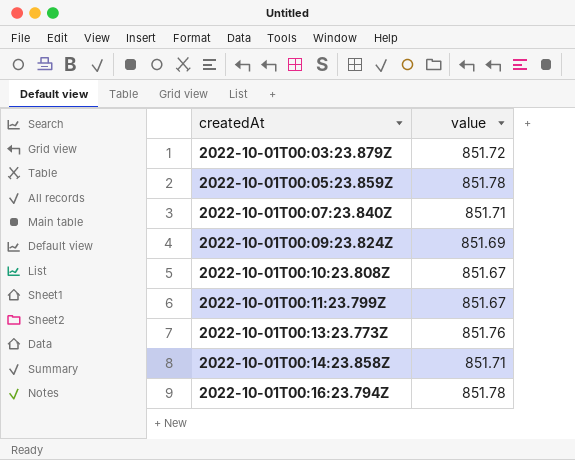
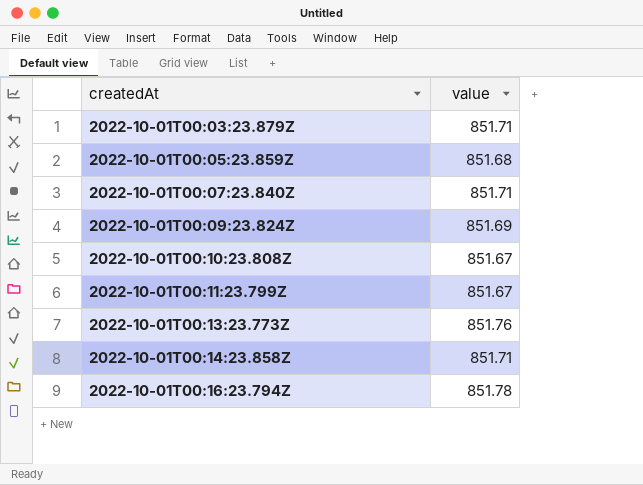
2022-10-01T00:03:23.879Z | value: 851.72 -> 851.71
2022-10-01T00:05:23.859Z | value: 851.78 -> 851.68

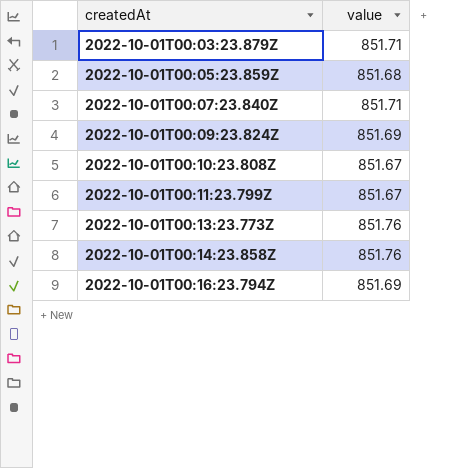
2022-10-01T00:14:23.858Z | value: 851.71 -> 851.76
2022-10-01T00:16:23.794Z | value: 851.78 -> 851.69

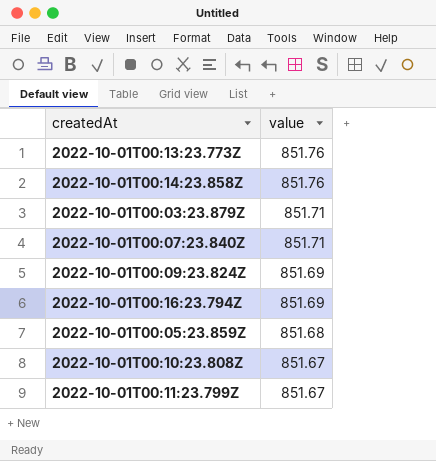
row order: createdAt ascending -> value descending

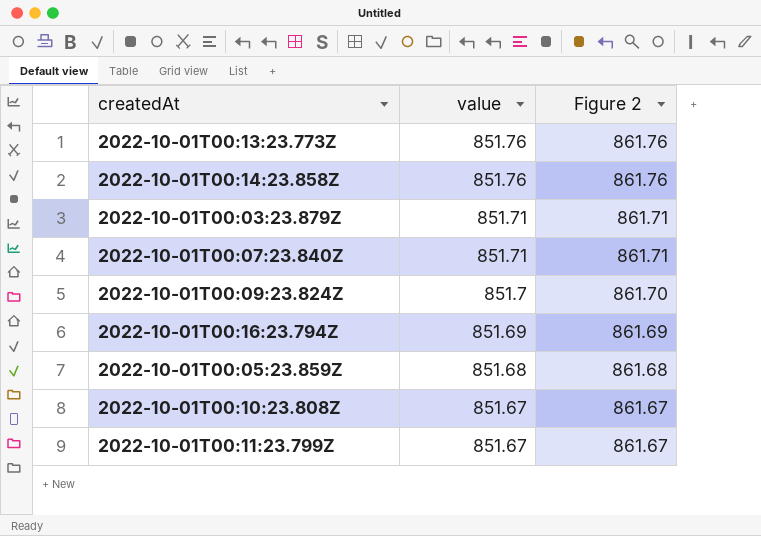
column Figure 2 | formula: none -> [value] + 10
2022-10-01T00:09:23.824Z | value: 851.69 -> 851.7

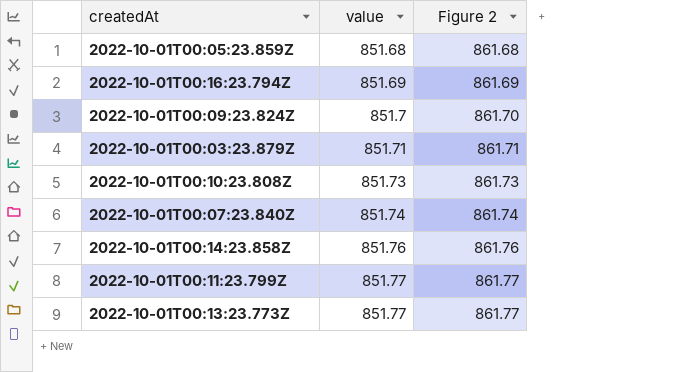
row order: value descending -> value ascending
2022-10-01T00:10:23.808Z | value: 851.67 -> 851.73
2022-10-01T00:10:23.808Z | Figure 2: 861.67 -> 861.73
2022-10-01T00:07:23.840Z | value: 851.71 -> 851.74
2022-10-01T00:07:23.840Z | Figure 2: 861.71 -> 861.74
2022-10-01T00:11:23.799Z | value: 851.67 -> 851.77
2022-10-01T00:11:23.799Z | Figure 2: 861.67 -> 861.77
2022-10-01T00:13:23.773Z | value: 851.76 -> 851.77
2022-10-01T00:13:23.773Z | Figure 2: 861.76 -> 861.77

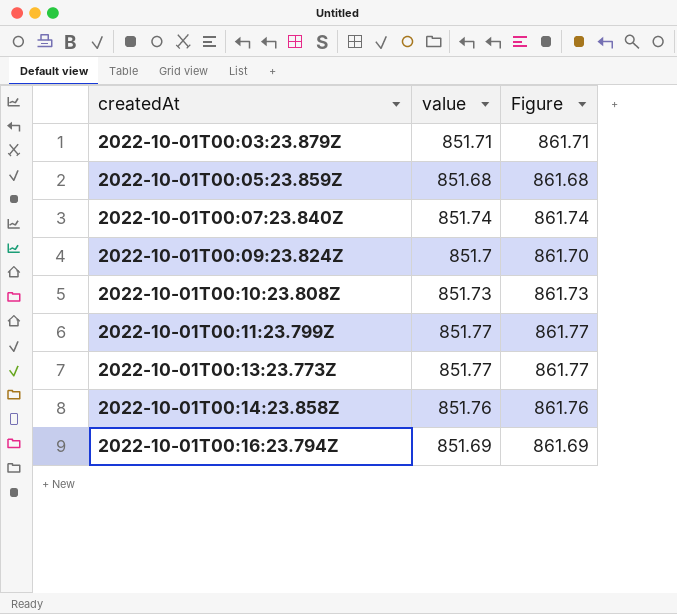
row order: value ascending -> createdAt ascending
column name: Figure 2 -> Figure

